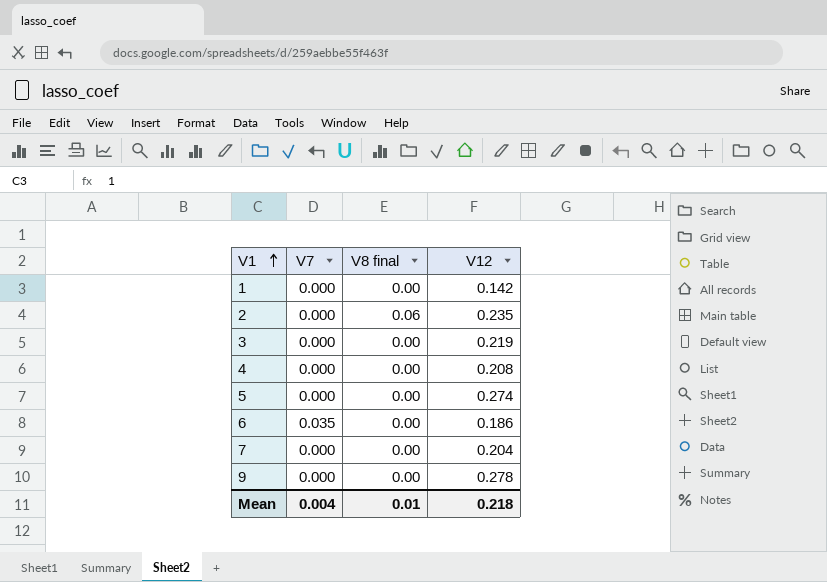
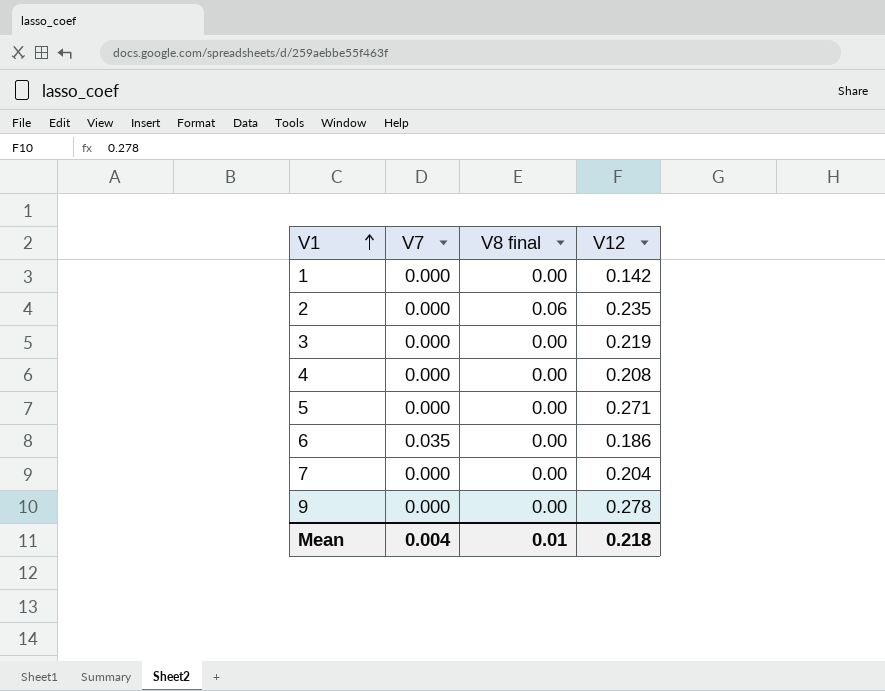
5 | V12: 0.274 -> 0.271

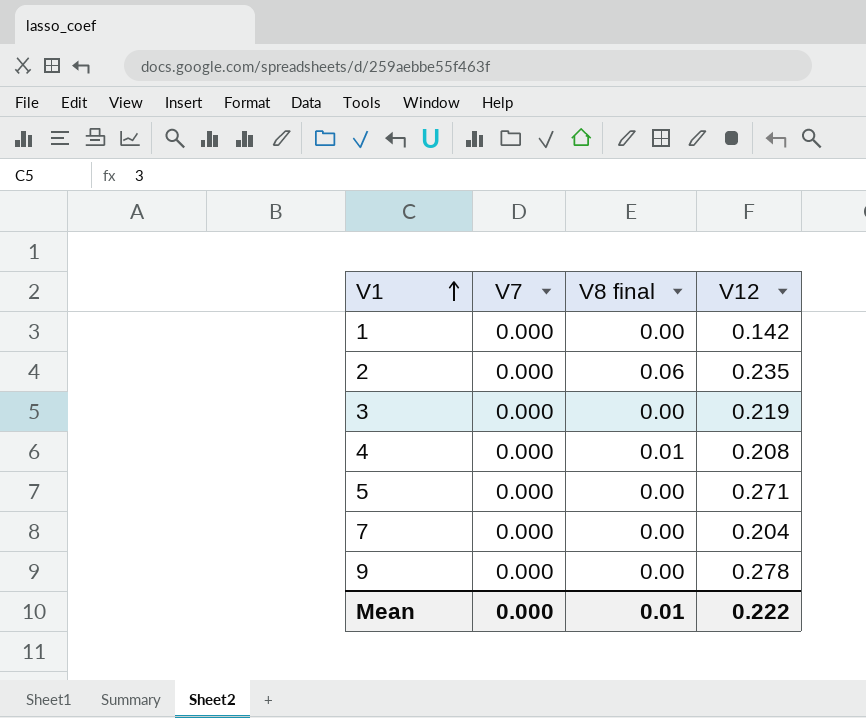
row 6: 0.035 | 0.00 | 0.186 -> none
4 | V8 final: 0.00 -> 0.01
Mean | V7: 0.004 -> 0.000
Mean | V12: 0.218 -> 0.222

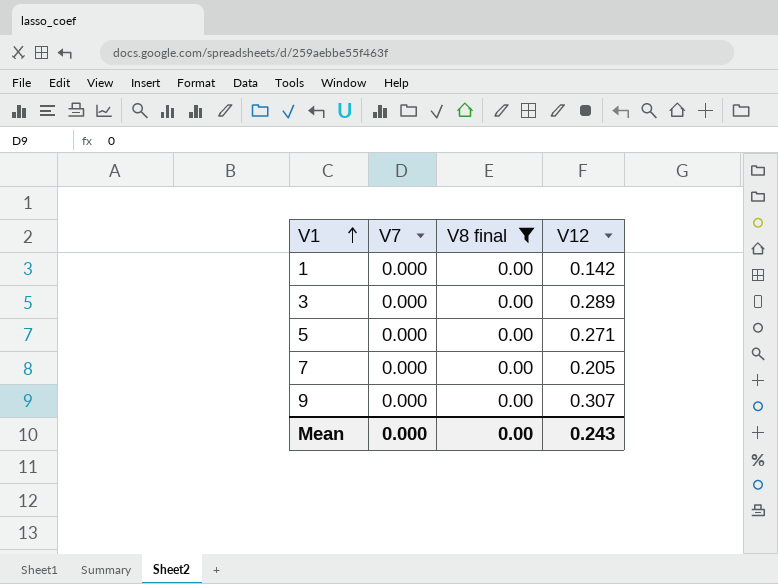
filter: none -> V8 final = 0.00
3 | V12: 0.219 -> 0.289
7 | V12: 0.204 -> 0.205
9 | V12: 0.278 -> 0.307
Mean | V8 final: 0.01 -> 0.00
Mean | V12: 0.222 -> 0.243

